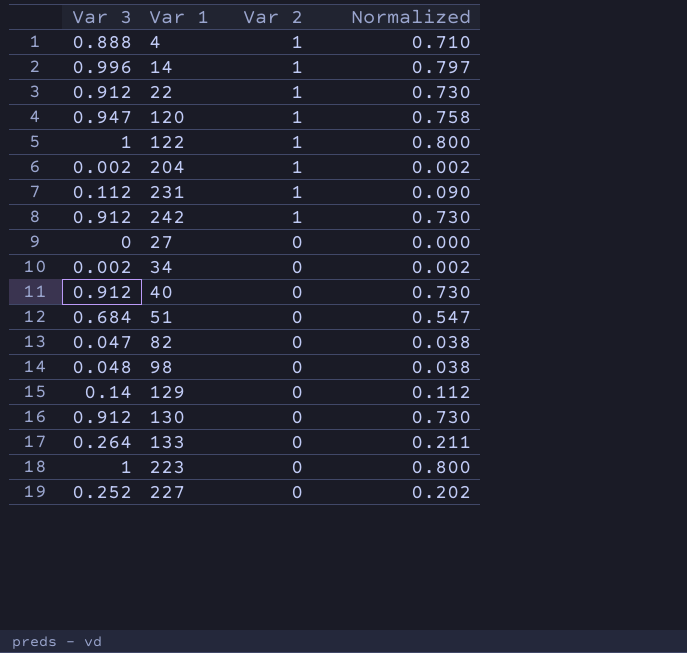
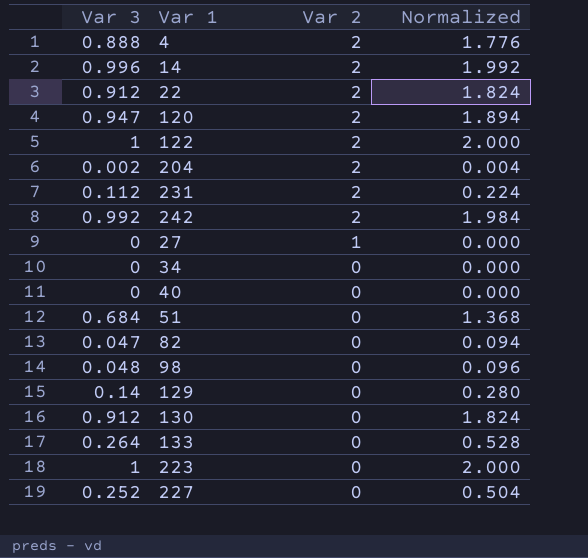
column Normalized | formula: [Var 3] * 0.8 -> [Var 3] * 2
4 | Var 2: 1 -> 2
14 | Var 2: 1 -> 2
22 | Var 2: 1 -> 2
120 | Var 2: 1 -> 2
122 | Var 2: 1 -> 2
204 | Var 2: 1 -> 2
231 | Var 2: 1 -> 2
242 | Var 3: 0.912 -> 0.992
242 | Var 2: 1 -> 2
27 | Var 2: 0 -> 1
34 | Var 3: 0.002 -> 0
40 | Var 3: 0.912 -> 0

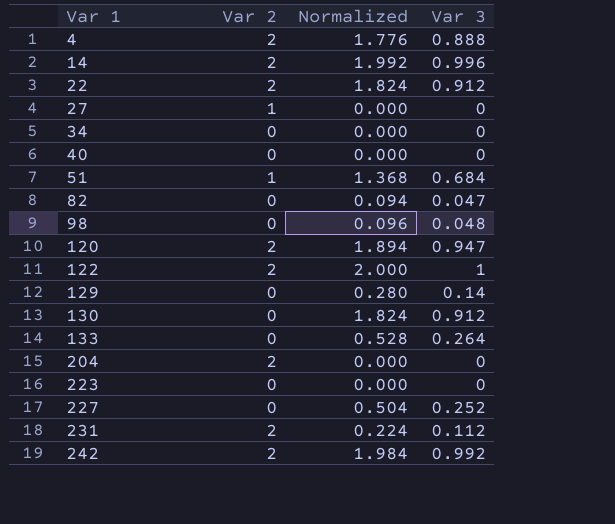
row order: Var 2 descending -> Var 1 ascending
column Var 3 | position: 1 -> 4
51 | Var 2: 0 -> 1
204 | Normalized: 0.004 -> 0.000
204 | Var 3: 0.002 -> 0
223 | Normalized: 2.000 -> 0.000
223 | Var 3: 1 -> 0

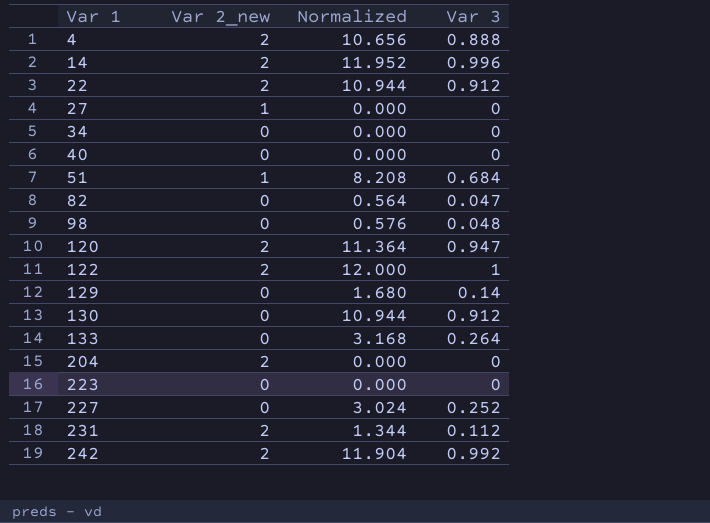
column name: Var 2 -> Var 2_new
column Normalized | formula: [Var 3] * 2 -> [Var 3] * 12

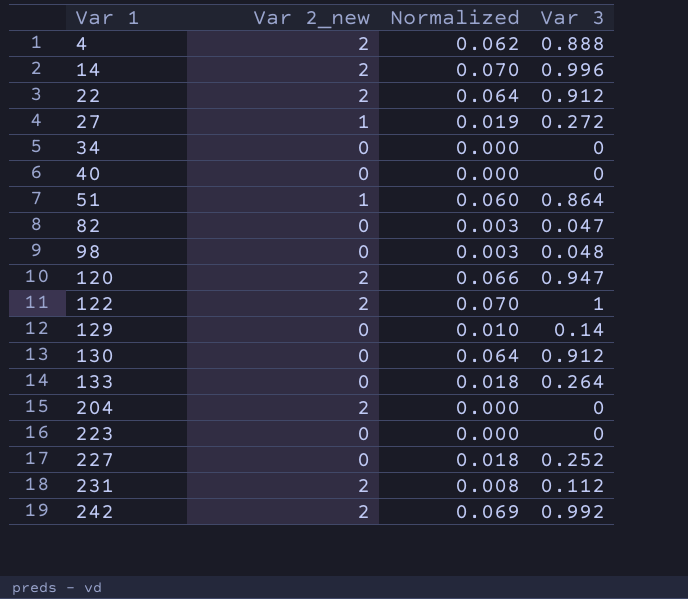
column Normalized | formula: [Var 3] * 12 -> [Var 3] * 0.07
27 | Var 3: 0 -> 0.272
51 | Var 3: 0.684 -> 0.864

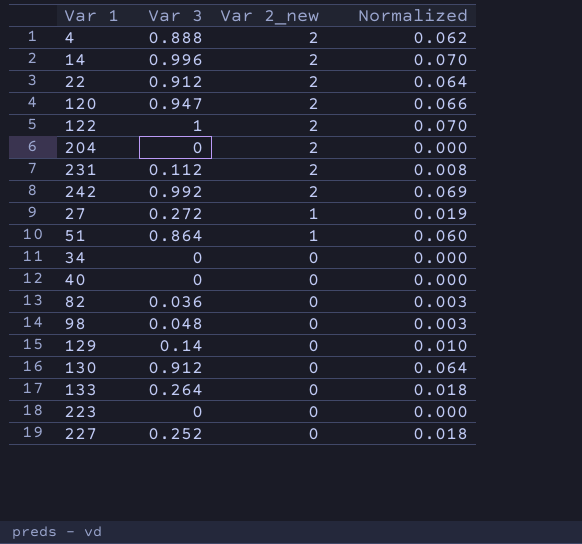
row order: Var 1 ascending -> Var 2_new descending
column Var 3 | position: 4 -> 2
82 | Var 3: 0.047 -> 0.036

